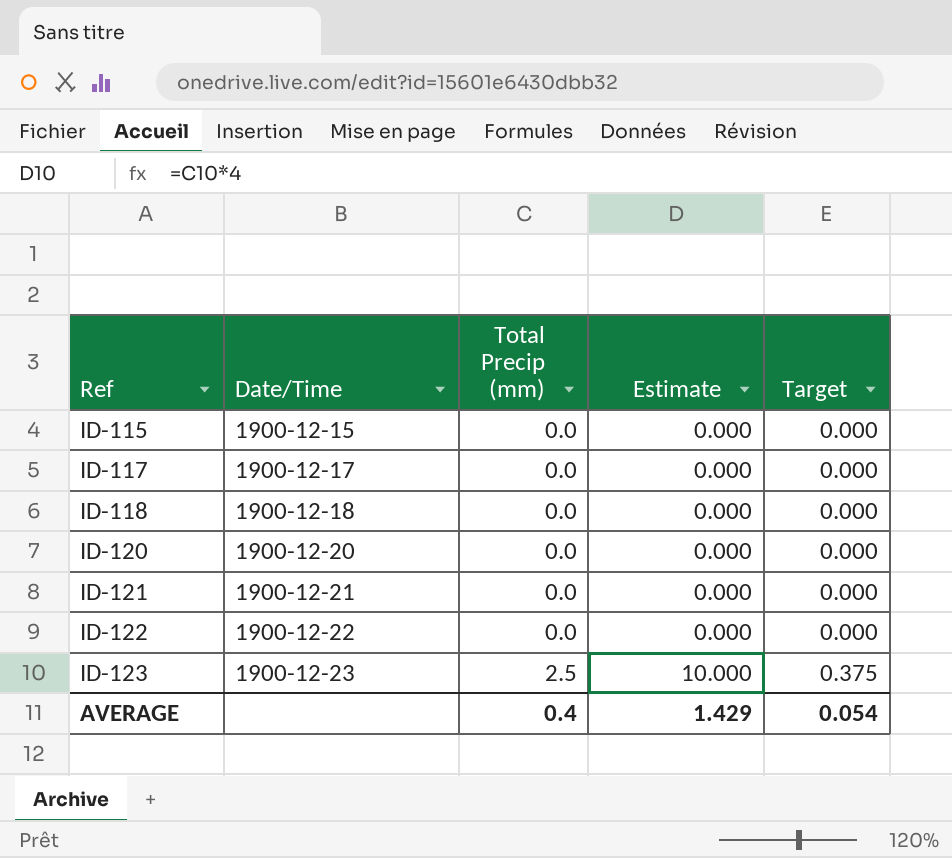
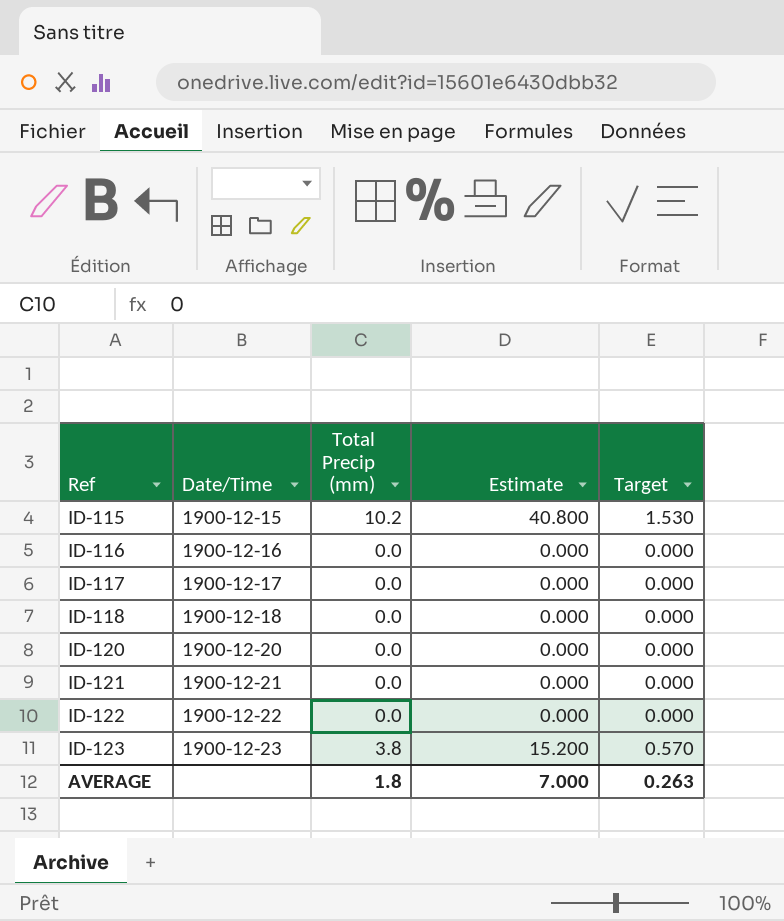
ID-115 | Total Precip (mm): 0.0 -> 10.2
ID-115 | Estimate: 0.000 -> 40.800
ID-115 | Target: 0.000 -> 1.530
row ID-116: none -> 1900-12-16 | 0.0 | 0.000 | 0.000
ID-123 | Total Precip (mm): 2.5 -> 3.8
ID-123 | Estimate: 10.000 -> 15.200
ID-123 | Target: 0.375 -> 0.570
AVERAGE | Total Precip (mm): 0.4 -> 1.8
AVERAGE | Estimate: 1.429 -> 7.000
AVERAGE | Target: 0.054 -> 0.263

